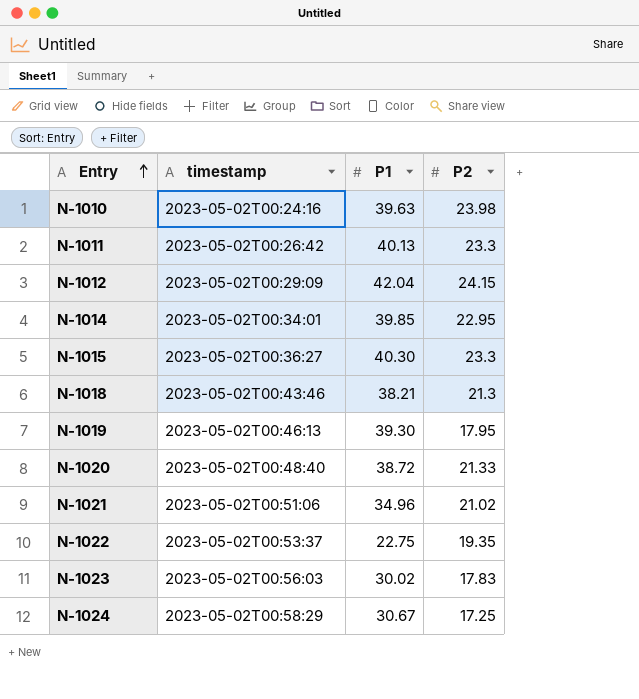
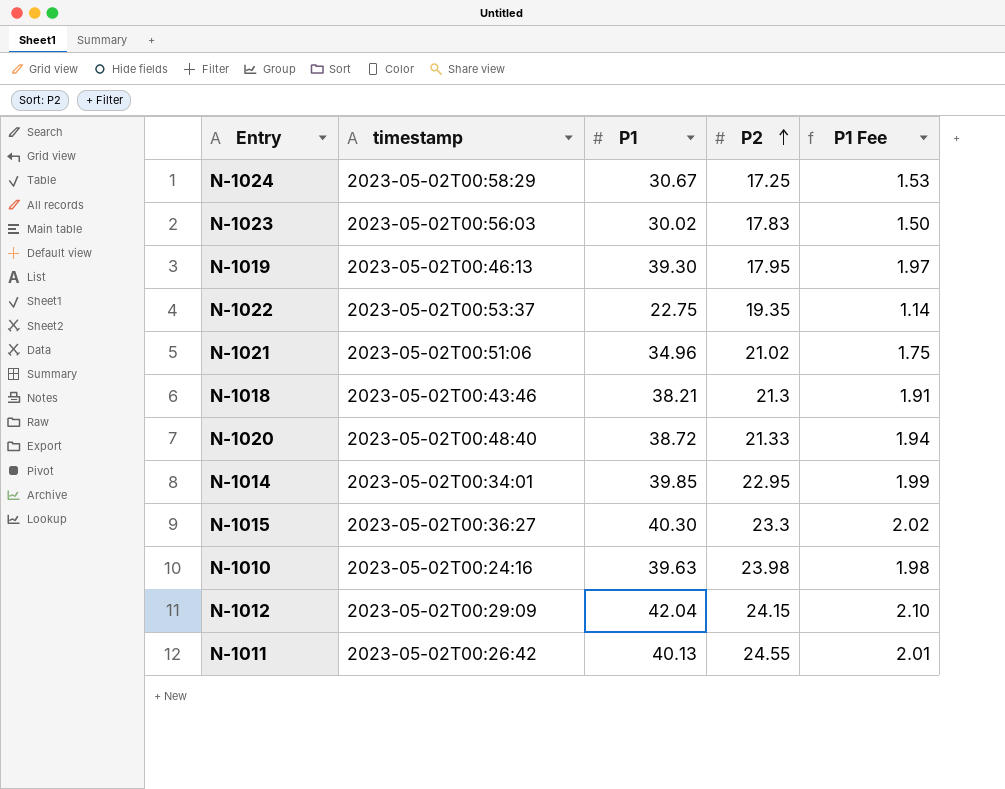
row order: Entry ascending -> P2 ascending
column P1 Fee | formula: none -> [P1] * 0.05
N-1011 | P2: 23.3 -> 24.55

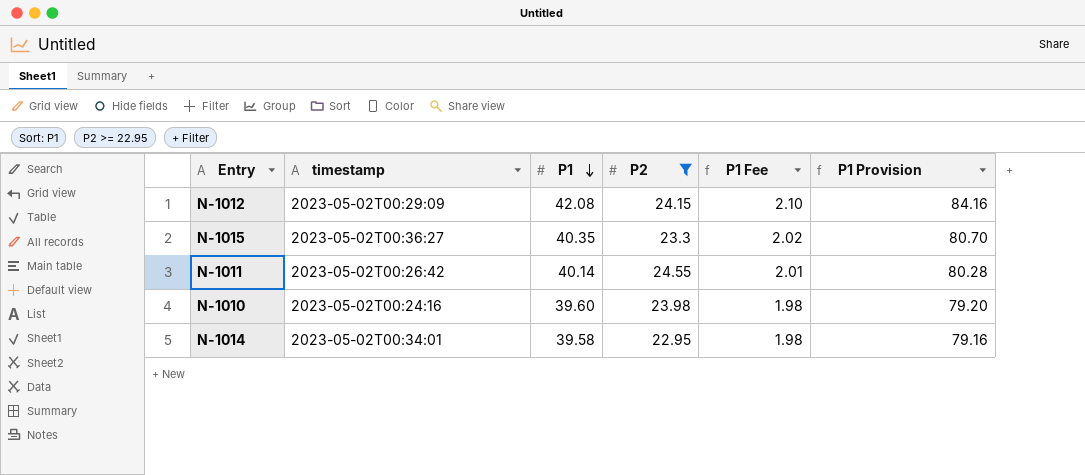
filter: none -> P2 >= 22.95
row order: P2 ascending -> P1 descending
column P1 Provision | formula: none -> [P1] * 2
N-1012 | P1: 42.04 -> 42.08
N-1015 | P1: 40.30 -> 40.35
N-1011 | P1: 40.13 -> 40.14
N-1010 | P1: 39.63 -> 39.60
N-1014 | P1: 39.85 -> 39.58
N-1014 | P1 Fee: 1.99 -> 1.98

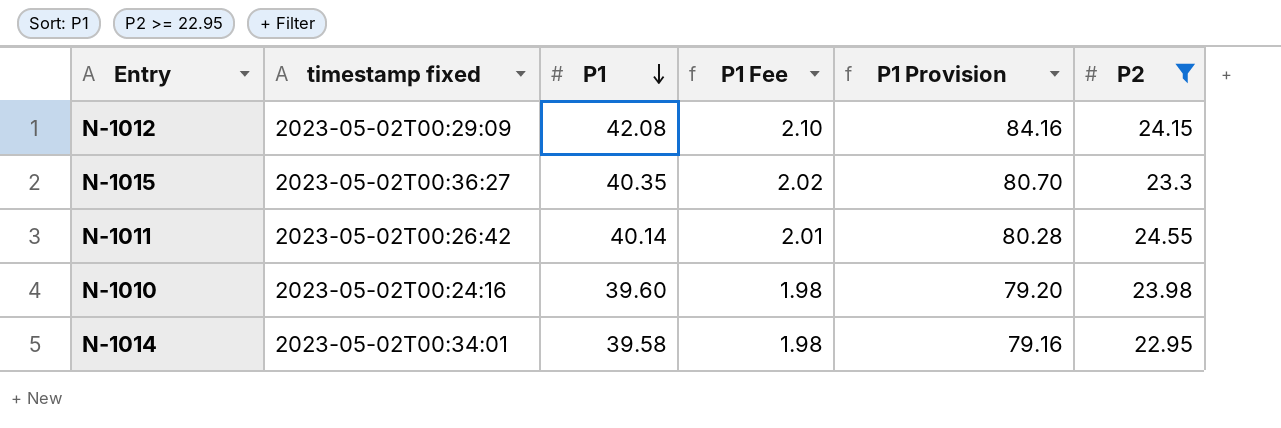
column name: timestamp -> timestamp fixed
column P2 | position: 4 -> 6

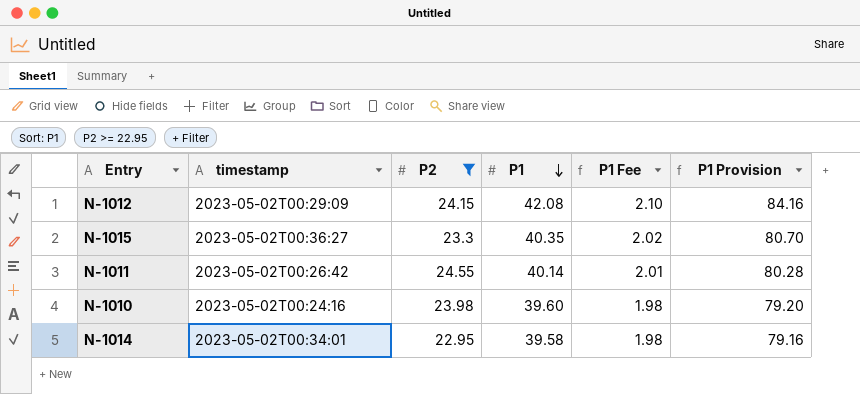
column name: timestamp fixed -> timestamp
column P2 | position: 6 -> 3

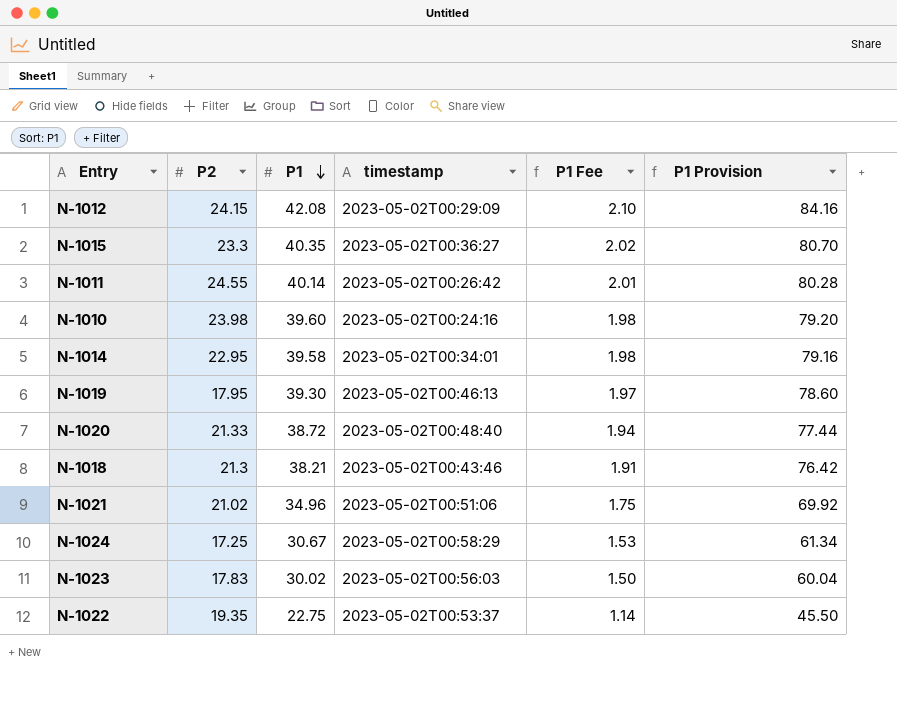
filter: P2 >= 22.95 -> none
column timestamp | position: 2 -> 4

